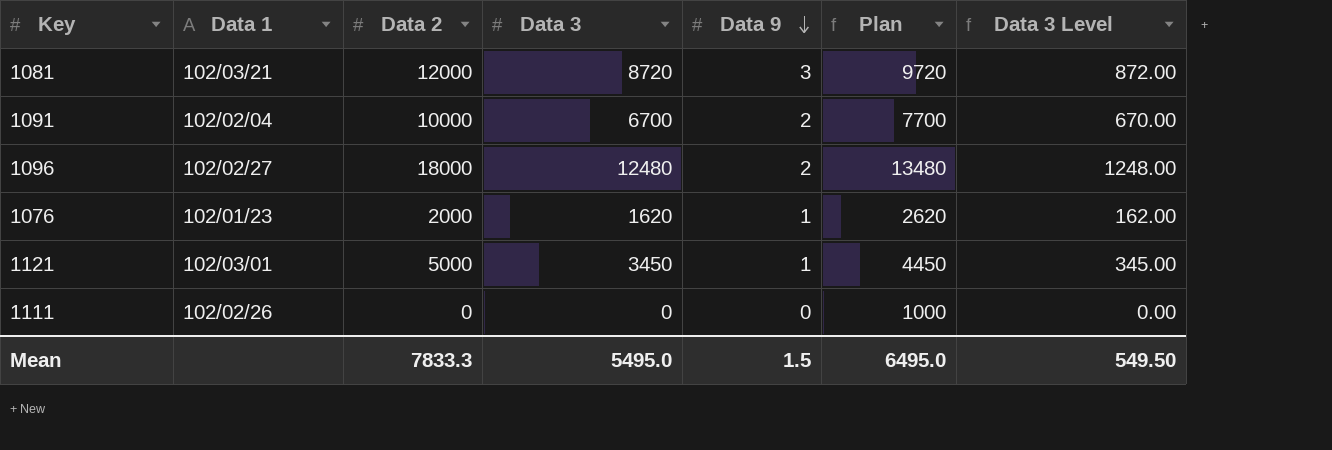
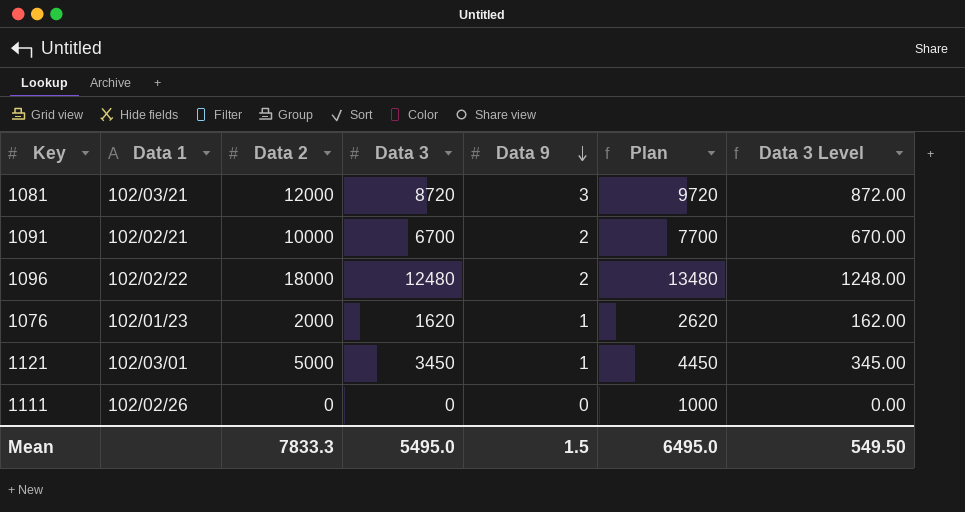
1091 | Data 1: 102/02/04 -> 102/02/21
1096 | Data 1: 102/02/27 -> 102/02/22

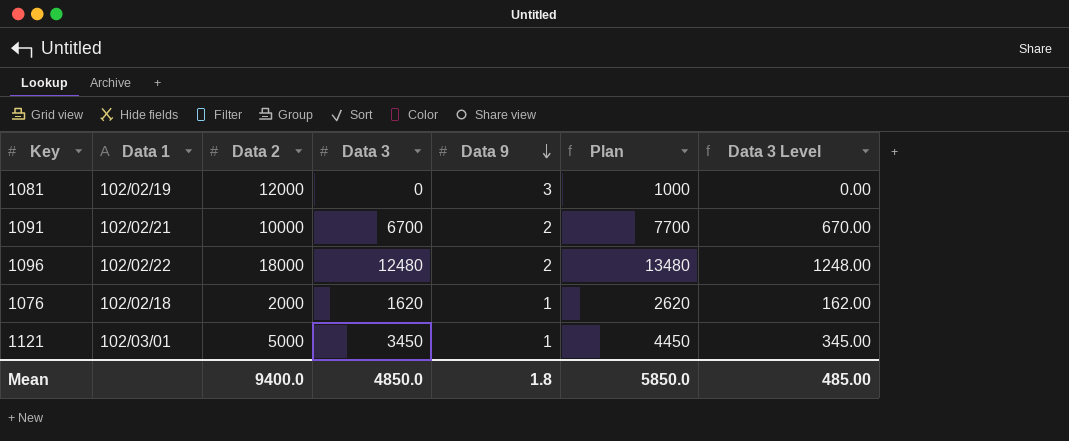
row 1111: 102/02/26 | 0 | 0 | 0 | 1000 | 0.00 -> none
1081 | Data 1: 102/03/21 -> 102/02/19
1081 | Data 3: 8720 -> 0
1081 | Plan: 9720 -> 1000
1081 | Data 3 Level: 872.00 -> 0.00
1076 | Data 1: 102/01/23 -> 102/02/18
Mean | Data 2: 7833.3 -> 9400.0
Mean | Data 3: 5495.0 -> 4850.0
Mean | Data 9: 1.5 -> 1.8
Mean | Plan: 6495.0 -> 5850.0
Mean | Data 3 Level: 549.50 -> 485.00

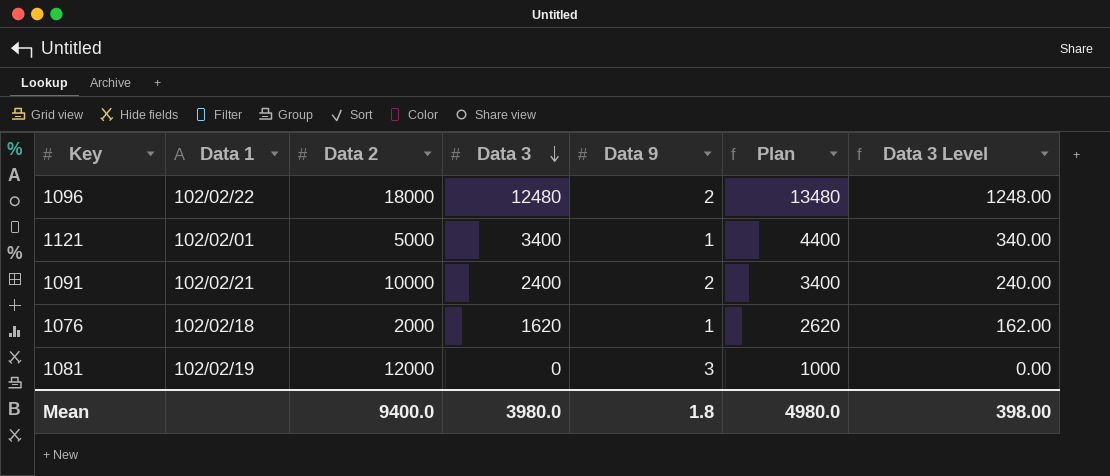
row order: Data 9 descending -> Data 3 descending
1121 | Data 1: 102/03/01 -> 102/02/01
1121 | Data 3: 3450 -> 3400
1121 | Plan: 4450 -> 4400
1121 | Data 3 Level: 345.00 -> 340.00
1091 | Data 3: 6700 -> 2400
1091 | Plan: 7700 -> 3400
1091 | Data 3 Level: 670.00 -> 240.00
Mean | Data 3: 4850.0 -> 3980.0
Mean | Plan: 5850.0 -> 4980.0
Mean | Data 3 Level: 485.00 -> 398.00

